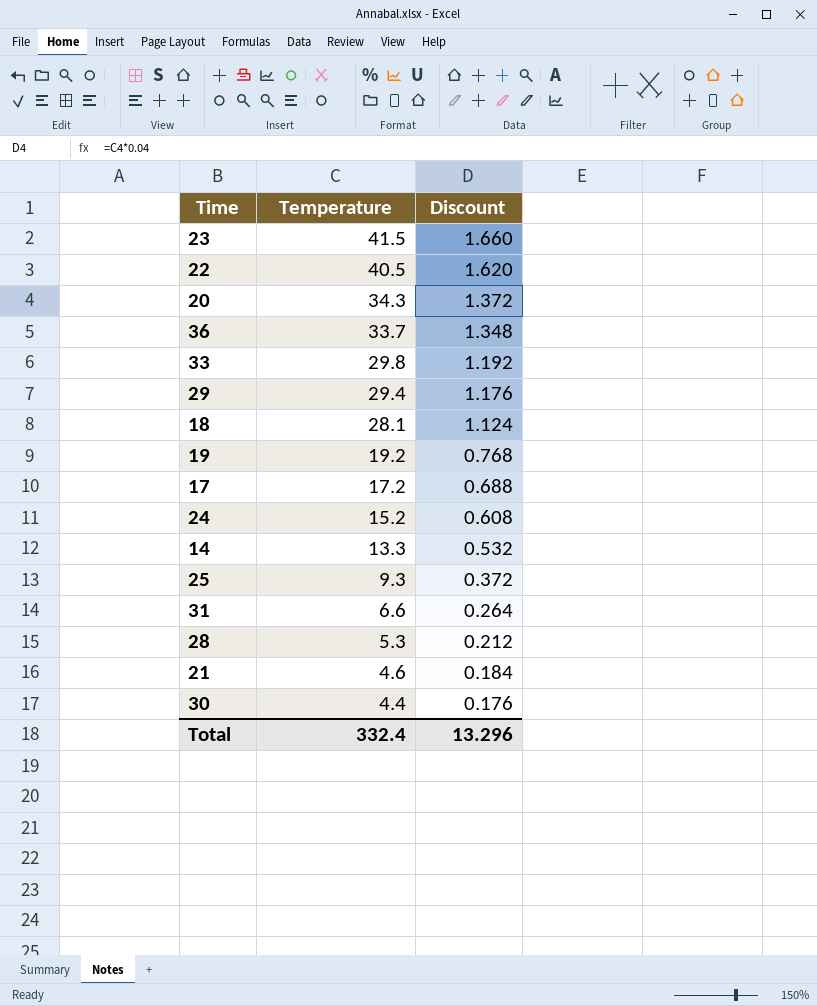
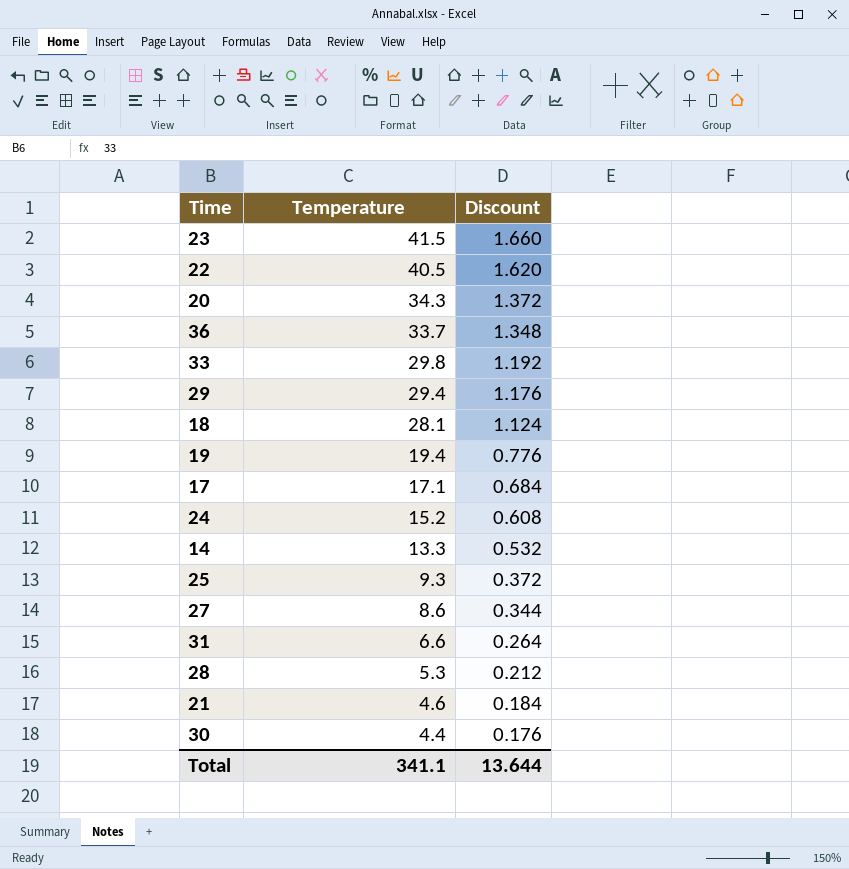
19 | Temperature: 19.2 -> 19.4
19 | Discount: 0.768 -> 0.776
17 | Temperature: 17.2 -> 17.1
17 | Discount: 0.688 -> 0.684
row 27: none -> 8.6 | 0.344
Total | Temperature: 332.4 -> 341.1
Total | Discount: 13.296 -> 13.644

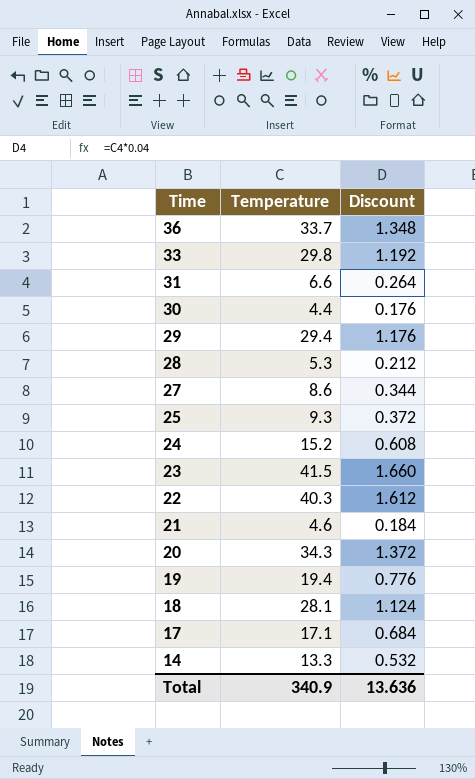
row order: Temperature descending -> Time descending
22 | Temperature: 40.5 -> 40.3
22 | Discount: 1.620 -> 1.612
Total | Temperature: 341.1 -> 340.9
Total | Discount: 13.644 -> 13.636

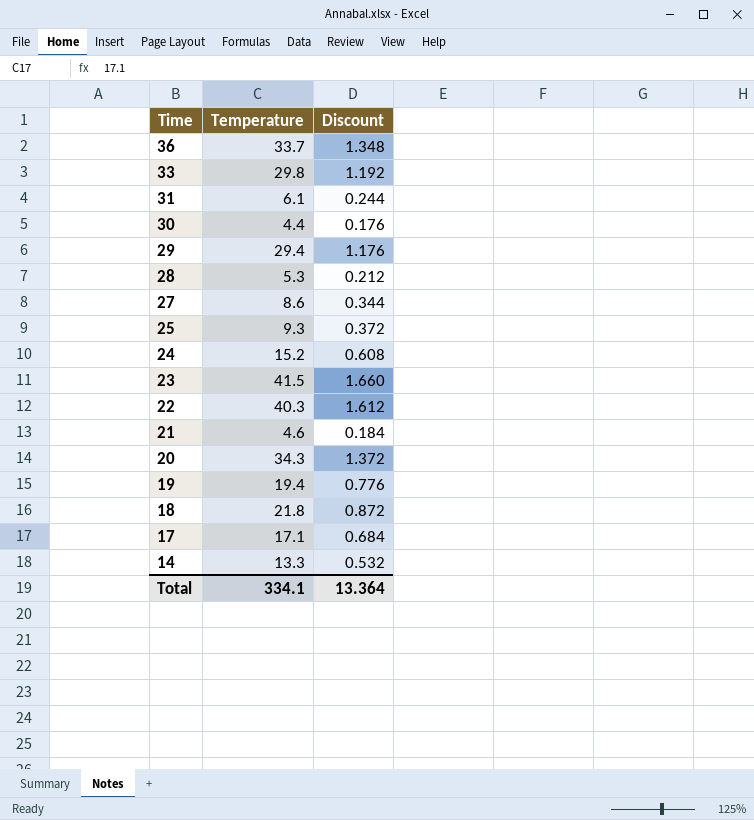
31 | Temperature: 6.6 -> 6.1
31 | Discount: 0.264 -> 0.244
18 | Temperature: 28.1 -> 21.8
18 | Discount: 1.124 -> 0.872
Total | Temperature: 340.9 -> 334.1
Total | Discount: 13.636 -> 13.364

